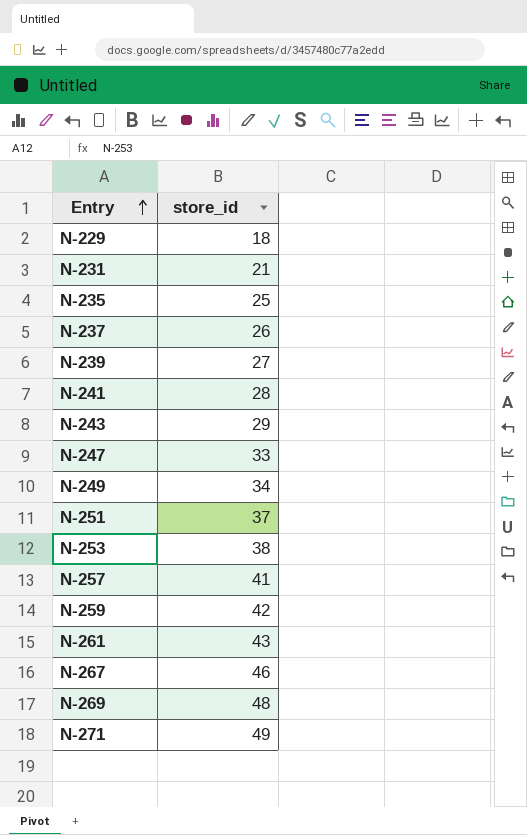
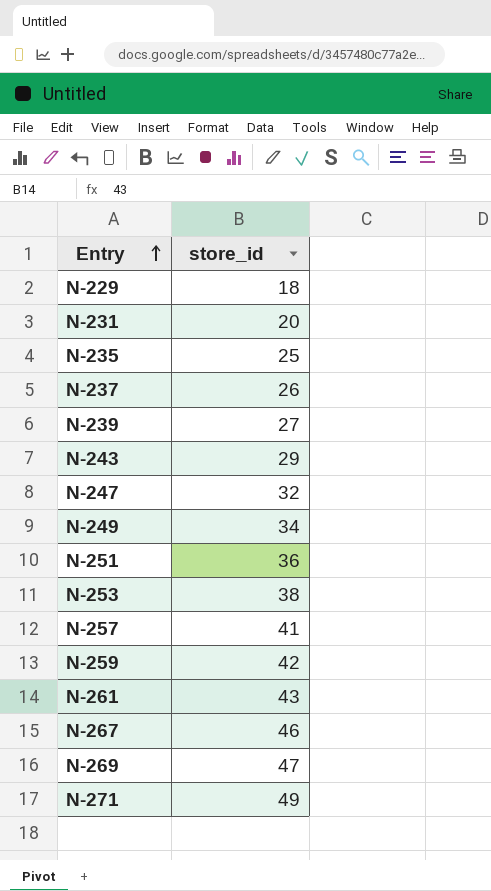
row N-241: 28 -> none
N-231 | store_id: 21 -> 20
N-247 | store_id: 33 -> 32
N-251 | store_id: 37 -> 36
N-269 | store_id: 48 -> 47

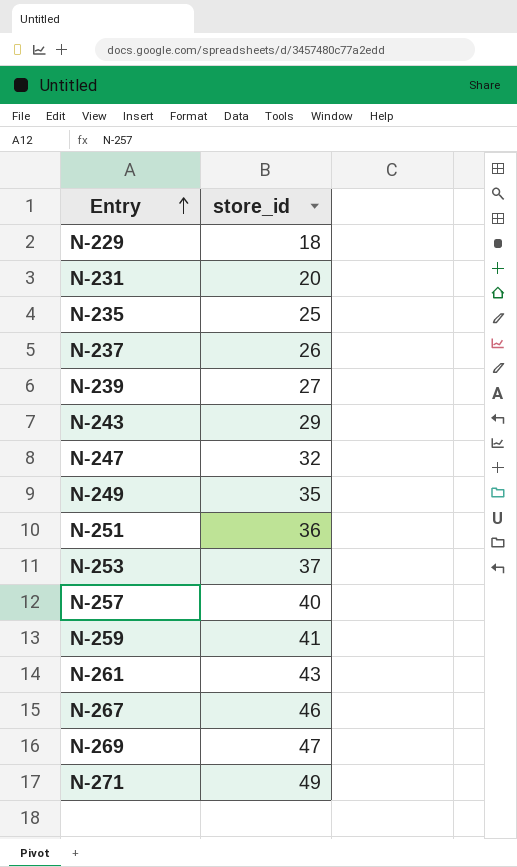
N-249 | store_id: 34 -> 35
N-253 | store_id: 38 -> 37
N-257 | store_id: 41 -> 40
N-259 | store_id: 42 -> 41

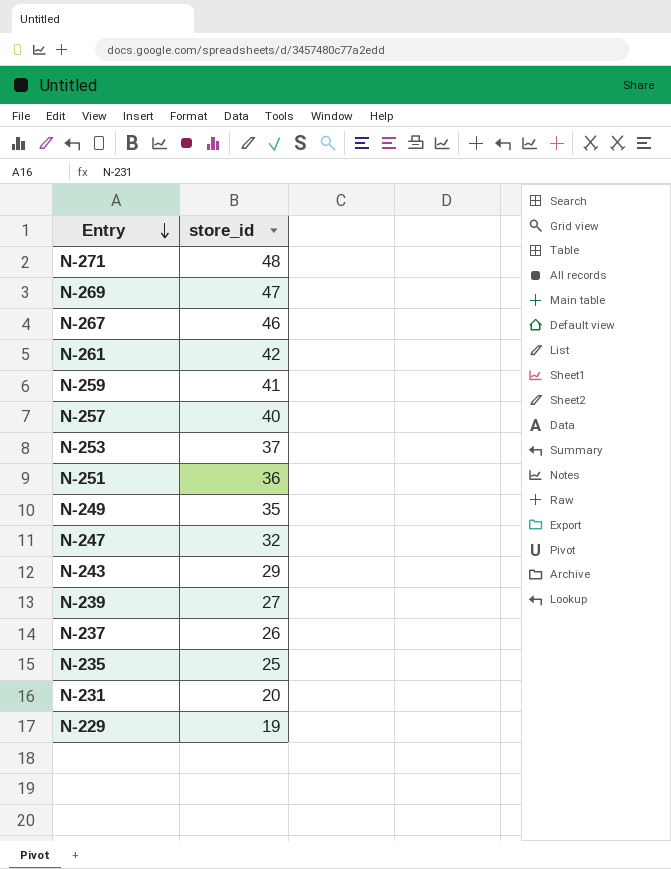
row order: Entry ascending -> Entry descending
N-271 | store_id: 49 -> 48
N-261 | store_id: 43 -> 42
N-229 | store_id: 18 -> 19

